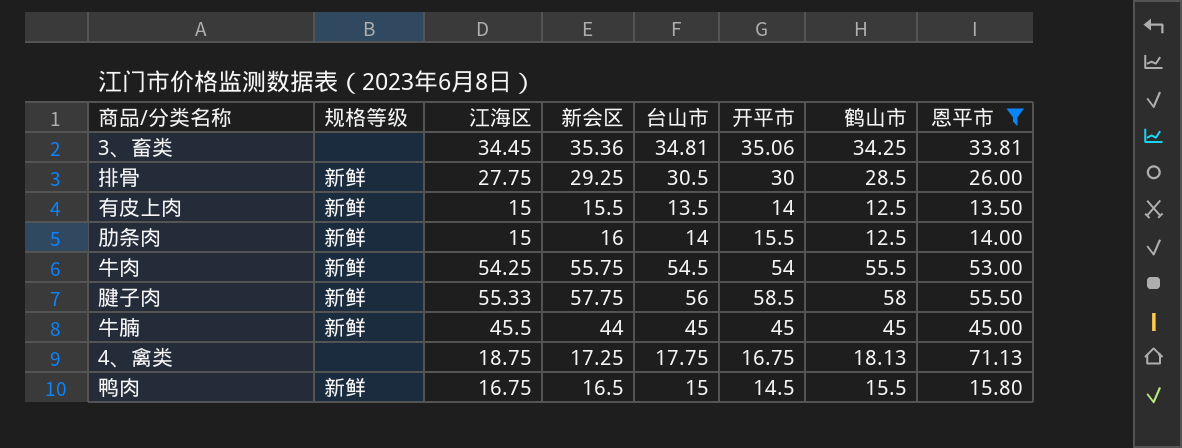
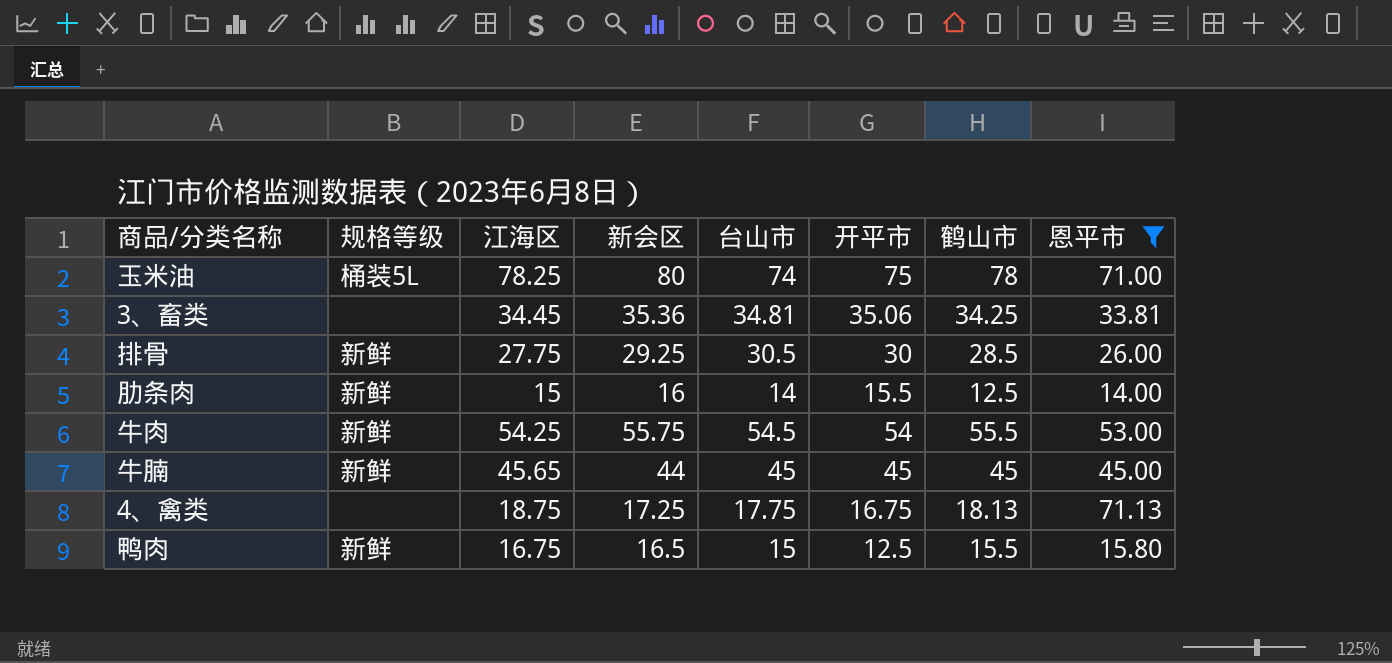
row 有皮上肉: 新鲜 | 15 | 15.5 | 13.5 | 14 | 12.5 | 13.50 -> none
row 腱子肉: 新鲜 | 55.33 | 57.75 | 56 | 58.5 | 58 | 55.50 -> none
row 玉米油: none -> 桶装5L | 78.25 | 80 | 74 | 75 | 78 | 71.00
牛腩 | 江海区: 45.5 -> 45.65
鸭肉 | 开平市: 14.5 -> 12.5

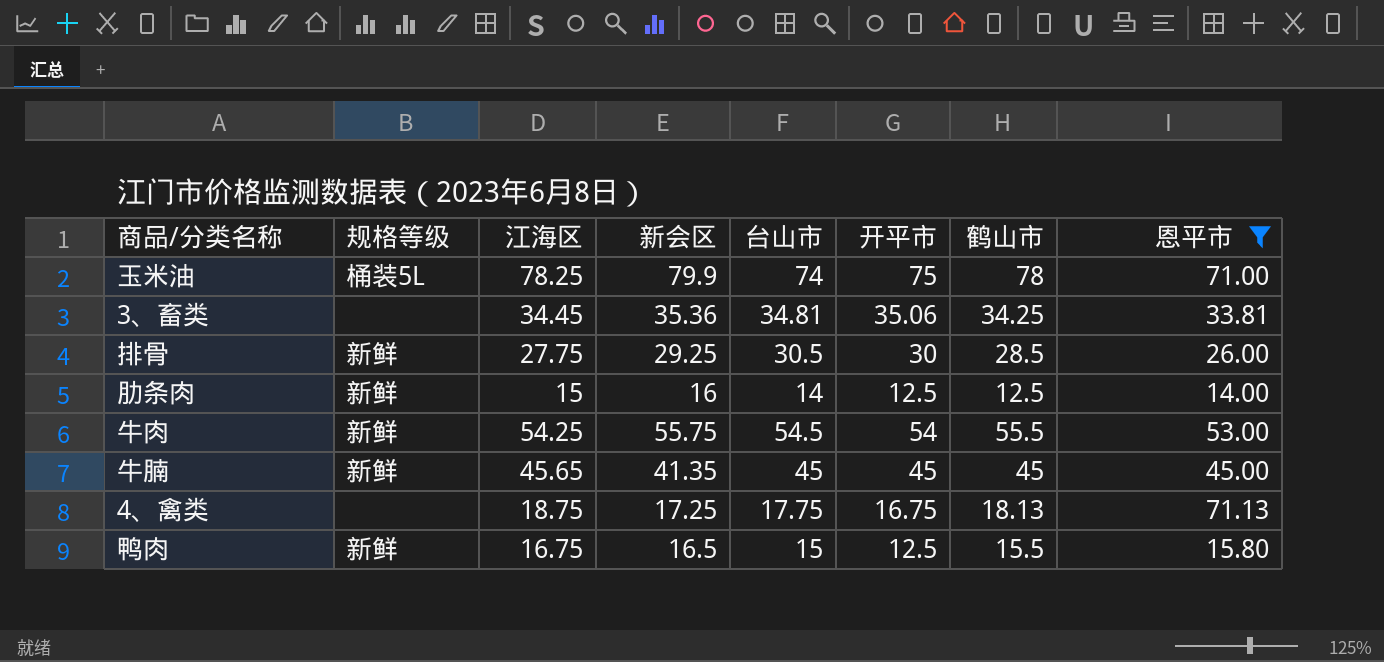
玉米油 | 新会区: 80 -> 79.9
肋条肉 | 开平市: 15.5 -> 12.5
牛腩 | 新会区: 44 -> 41.35

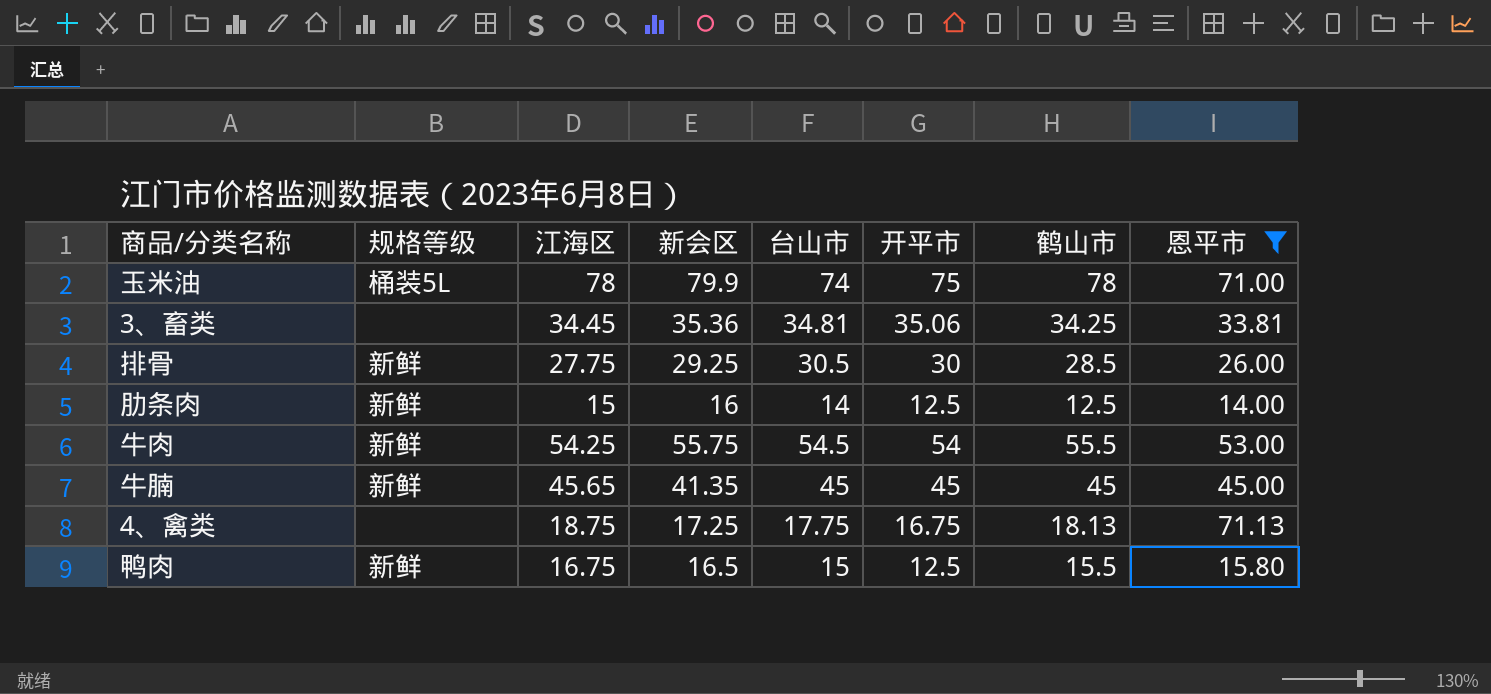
玉米油 | 江海区: 78.25 -> 78

